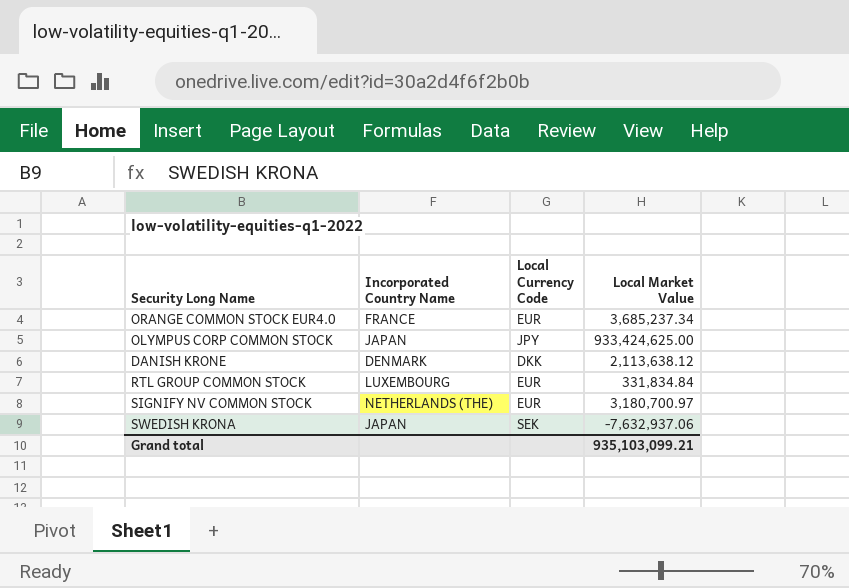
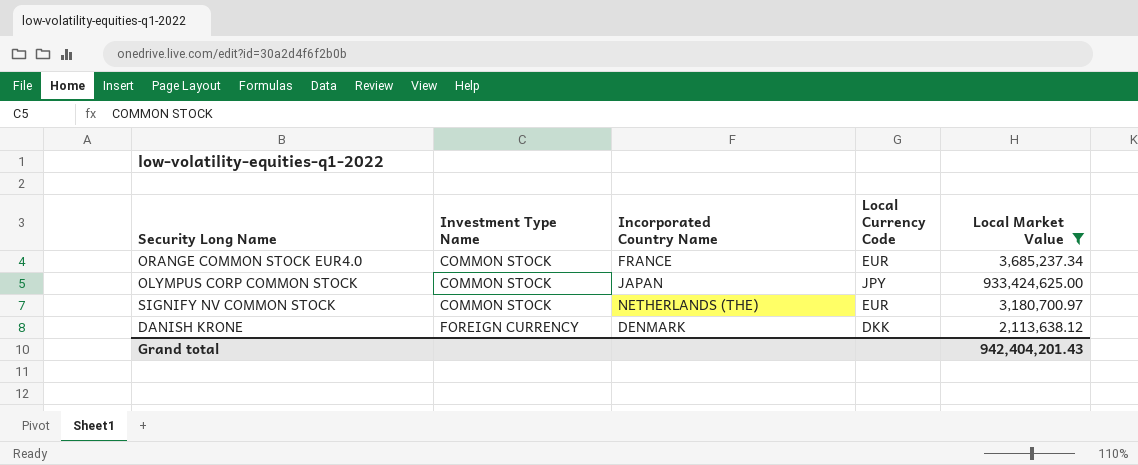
filter: none -> Local Market Value >= 2,113,638.12
row order: none -> Investment Type Name ascending
column Investment Type Name | position: none -> 2
Grand total | Local Market Value: 935,103,099.21 -> 942,404,201.43

